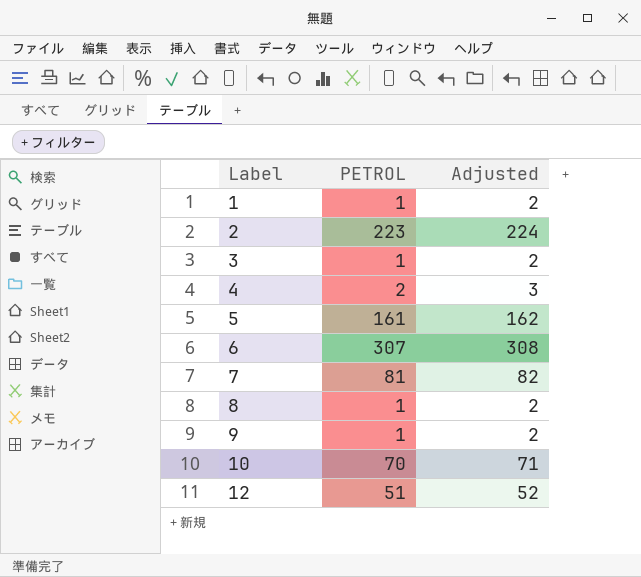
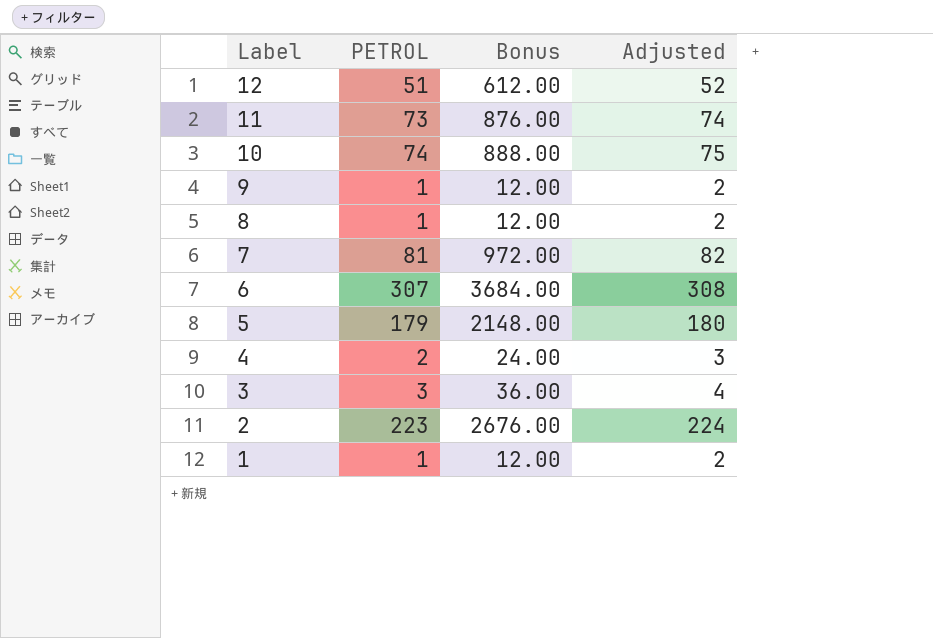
row order: Label ascending -> Label descending
column Bonus | formula: none -> [PETROL] * 12
row 11: none -> 73 | 876.00 | 74
10 | PETROL: 70 -> 74
10 | Adjusted: 71 -> 75
5 | PETROL: 161 -> 179
5 | Adjusted: 162 -> 180
3 | PETROL: 1 -> 3
3 | Adjusted: 2 -> 4

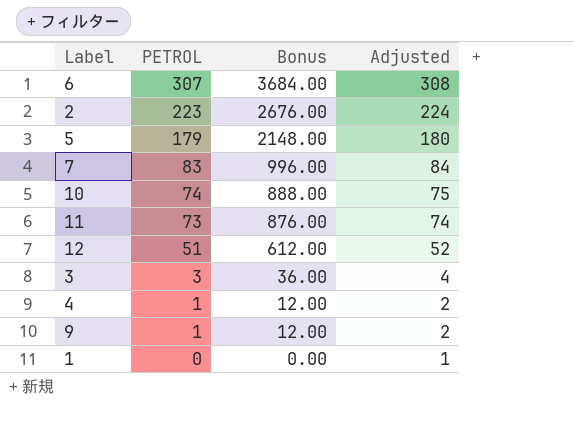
row order: Label descending -> PETROL descending
row 8: 1 | 12.00 | 2 -> none
7 | PETROL: 81 -> 83
7 | Bonus: 972.00 -> 996.00
7 | Adjusted: 82 -> 84
4 | PETROL: 2 -> 1
4 | Bonus: 24.00 -> 12.00
4 | Adjusted: 3 -> 2
1 | PETROL: 1 -> 0
1 | Bonus: 12.00 -> 0.00
1 | Adjusted: 2 -> 1

